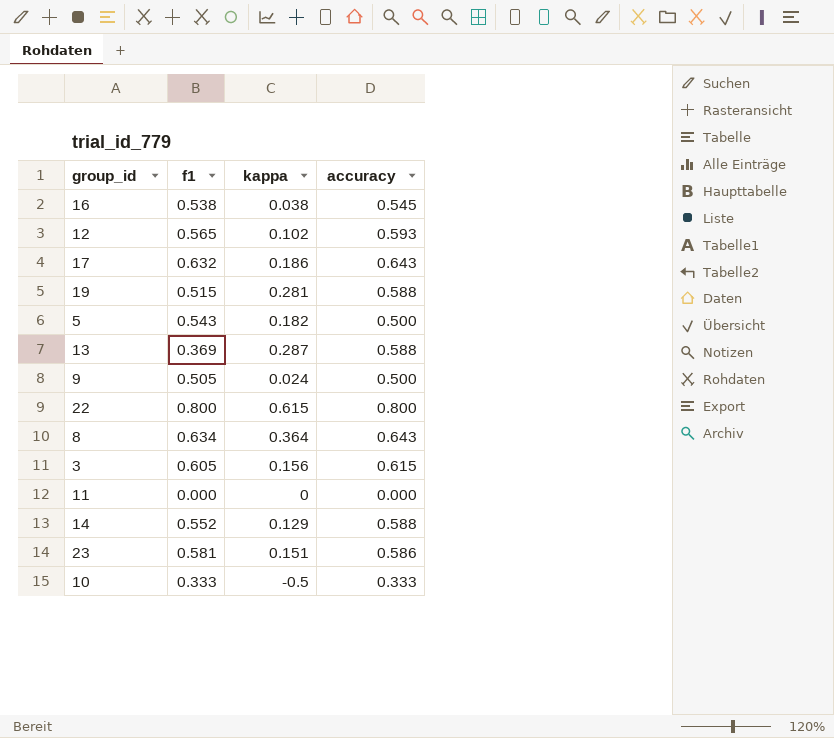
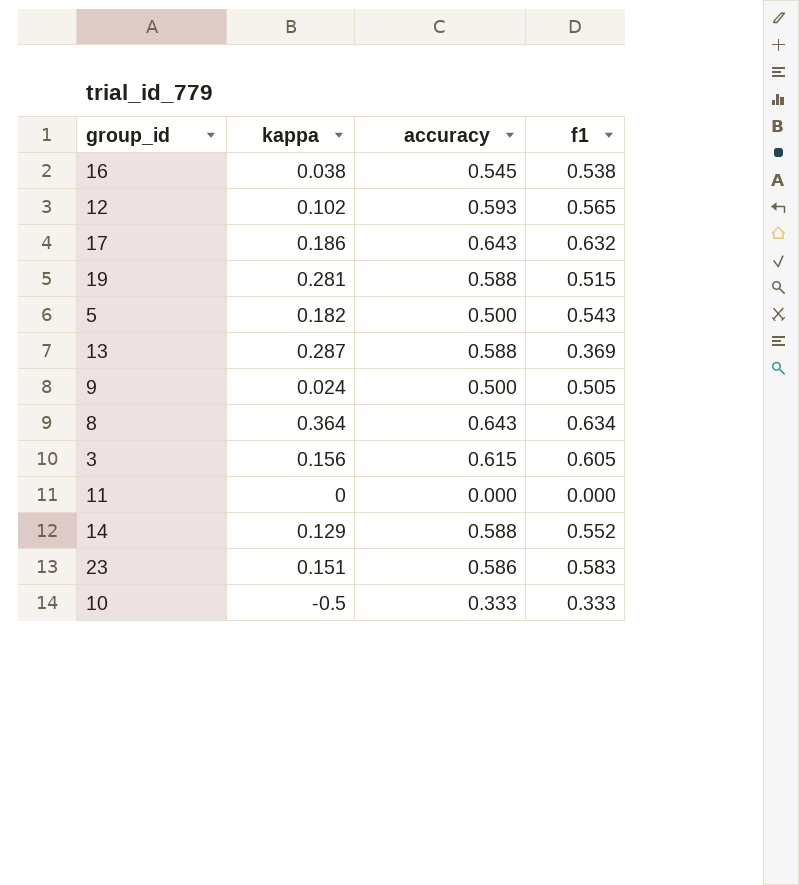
column f1 | position: 2 -> 4
row 22: 0.800 | 0.615 | 0.800 -> none
23 | f1: 0.581 -> 0.583

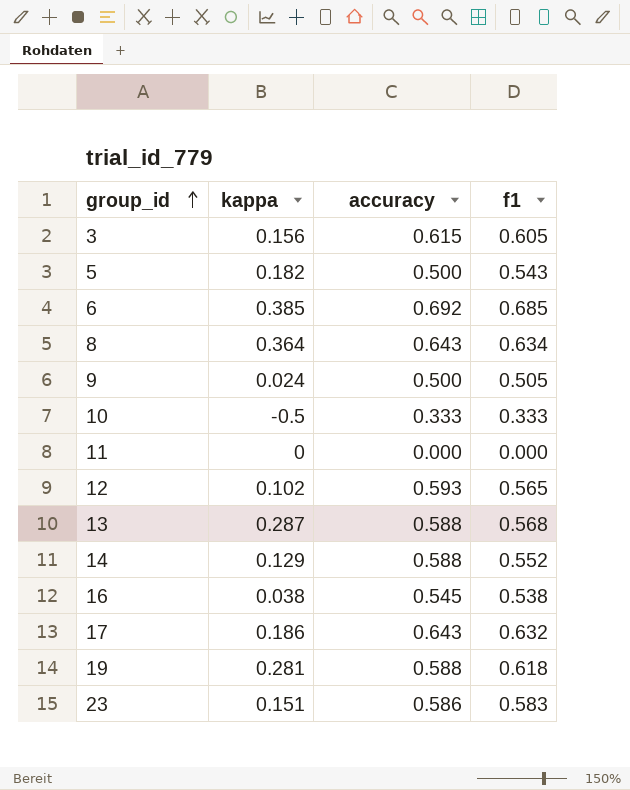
row order: none -> group_id ascending
row 6: none -> 0.385 | 0.692 | 0.685
13 | f1: 0.369 -> 0.568
19 | f1: 0.515 -> 0.618

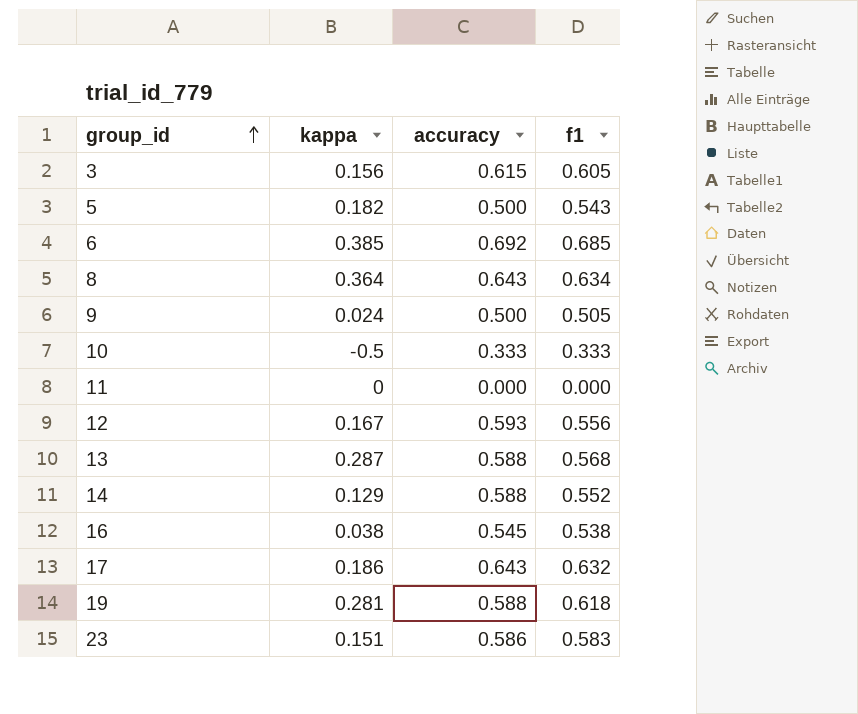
12 | kappa: 0.102 -> 0.167
12 | f1: 0.565 -> 0.556

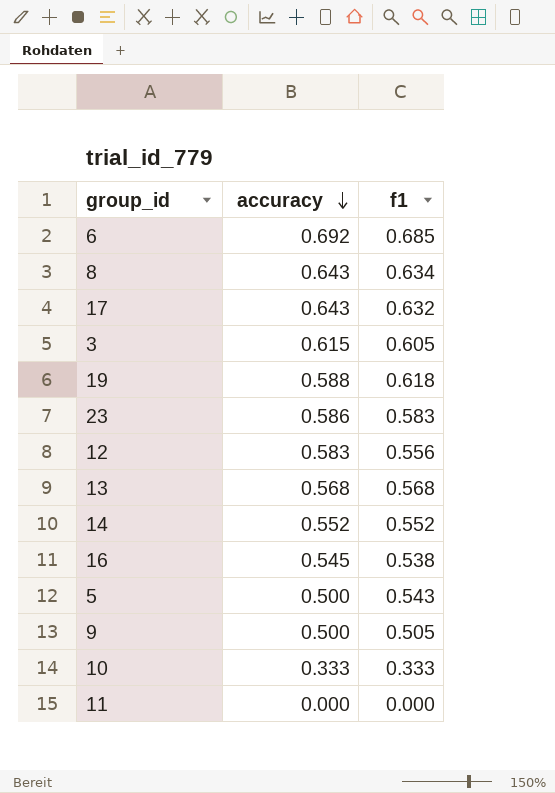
row order: group_id ascending -> accuracy descending
column kappa | position: 2 -> none
12 | accuracy: 0.593 -> 0.583
13 | accuracy: 0.588 -> 0.568
14 | accuracy: 0.588 -> 0.552

